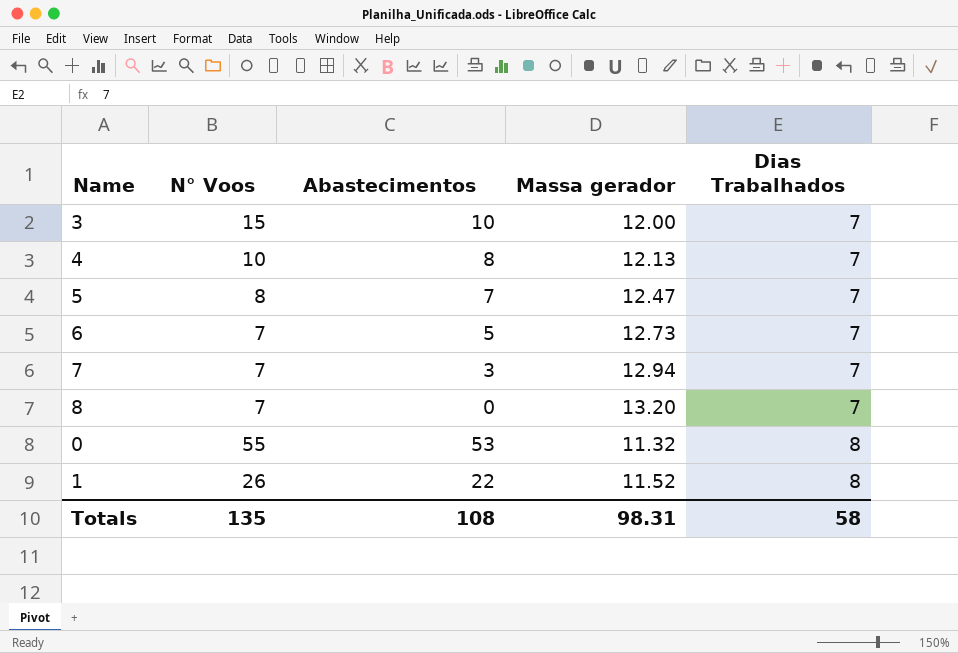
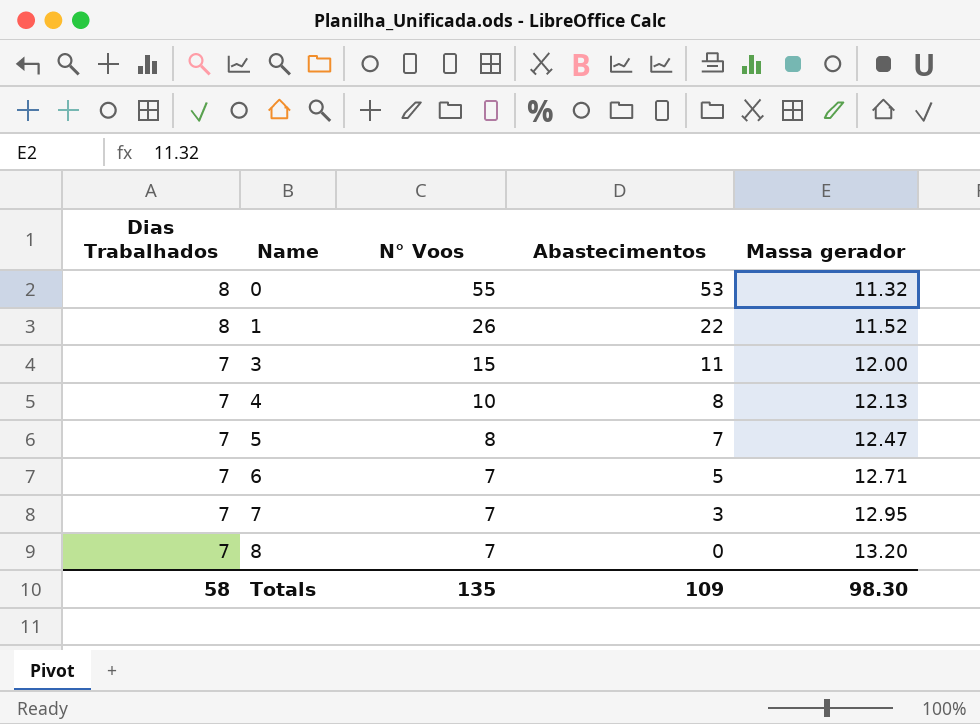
row order: Dias Trabalhados ascending -> Dias Trabalhados descending
column Dias Trabalhados | position: 5 -> 1
3 | Abastecimentos: 10 -> 11
6 | Massa gerador: 12.73 -> 12.71
7 | Massa gerador: 12.94 -> 12.95
Totals | Abastecimentos: 108 -> 109
Totals | Massa gerador: 98.31 -> 98.30

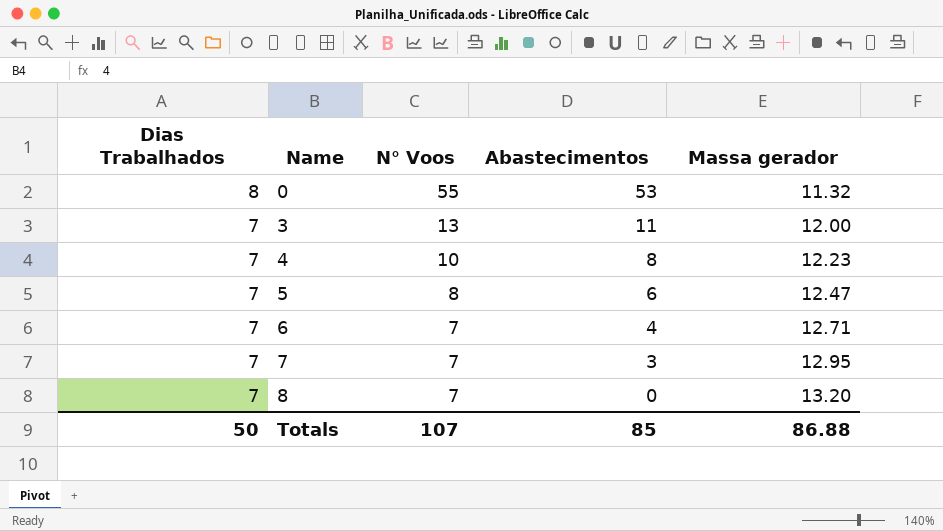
row 1: 8 | 26 | 22 | 11.52 -> none
3 | N° Voos: 15 -> 13
4 | Massa gerador: 12.13 -> 12.23
5 | Abastecimentos: 7 -> 6
6 | Abastecimentos: 5 -> 4
Totals | Dias Trabalhados: 58 -> 50
Totals | N° Voos: 135 -> 107
Totals | Abastecimentos: 109 -> 85
Totals | Massa gerador: 98.30 -> 86.88

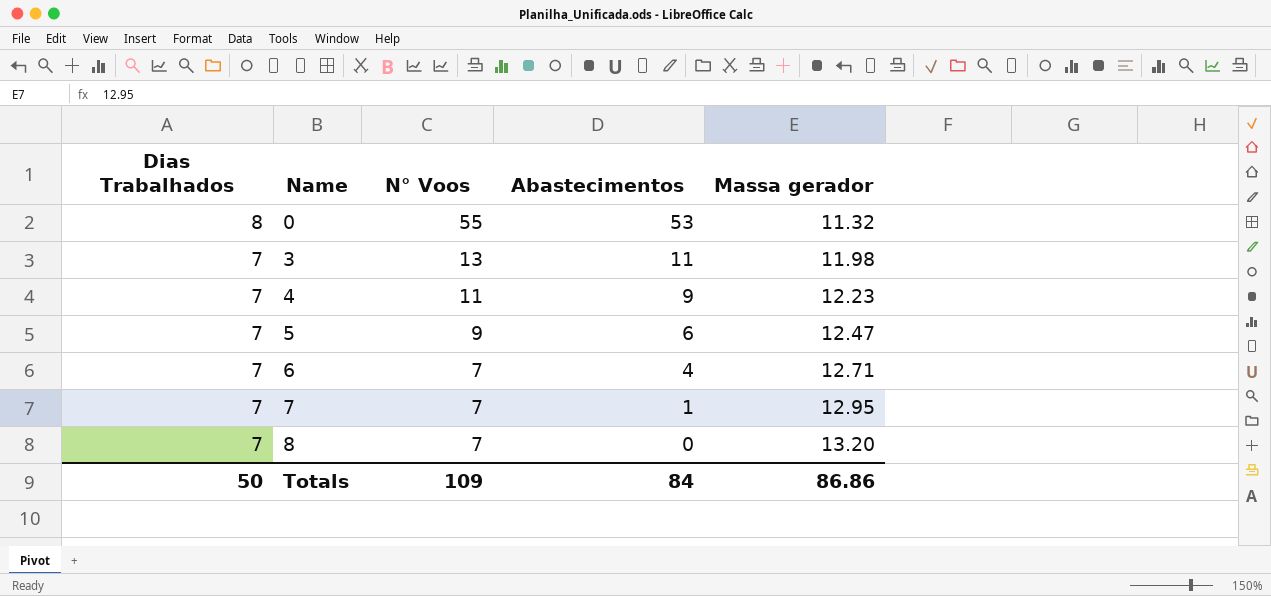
3 | Massa gerador: 12.00 -> 11.98
4 | N° Voos: 10 -> 11
4 | Abastecimentos: 8 -> 9
5 | N° Voos: 8 -> 9
7 | Abastecimentos: 3 -> 1
Totals | N° Voos: 107 -> 109
Totals | Abastecimentos: 85 -> 84
Totals | Massa gerador: 86.88 -> 86.86

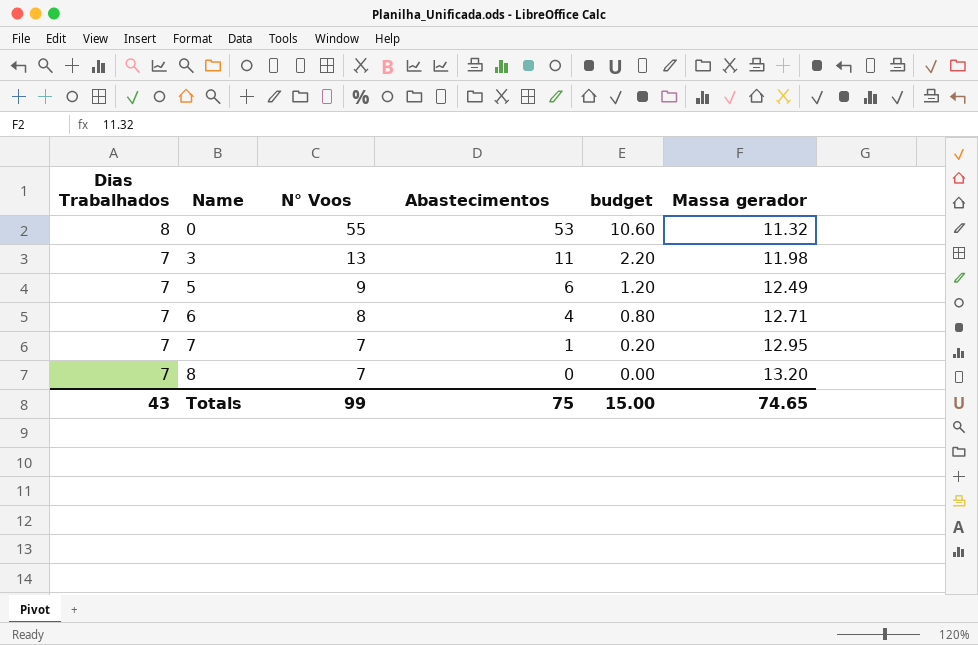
column budget | formula: none -> [Abastecimentos] * 0.2
row 4: 7 | 11 | 9 | 12.23 -> none
5 | Massa gerador: 12.47 -> 12.49
6 | N° Voos: 7 -> 8
Totals | Dias Trabalhados: 50 -> 43
Totals | N° Voos: 109 -> 99
Totals | Abastecimentos: 84 -> 75
Totals | Massa gerador: 86.86 -> 74.65

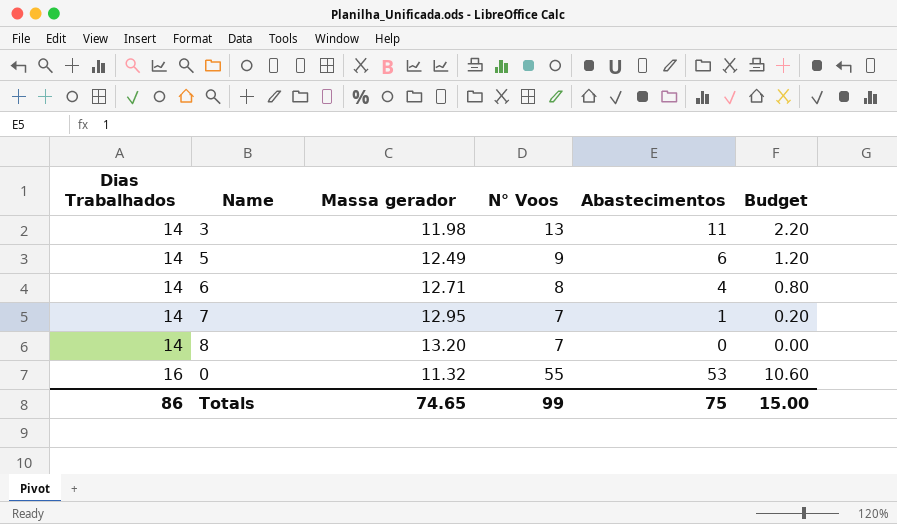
row order: Dias Trabalhados descending -> Dias Trabalhados ascending
column Massa gerador | position: 6 -> 3
column name: budget -> Budget
3 | Dias Trabalhados: 7 -> 14
5 | Dias Trabalhados: 7 -> 14
6 | Dias Trabalhados: 7 -> 14
7 | Dias Trabalhados: 7 -> 14
8 | Dias Trabalhados: 7 -> 14
0 | Dias Trabalhados: 8 -> 16
Totals | Dias Trabalhados: 43 -> 86

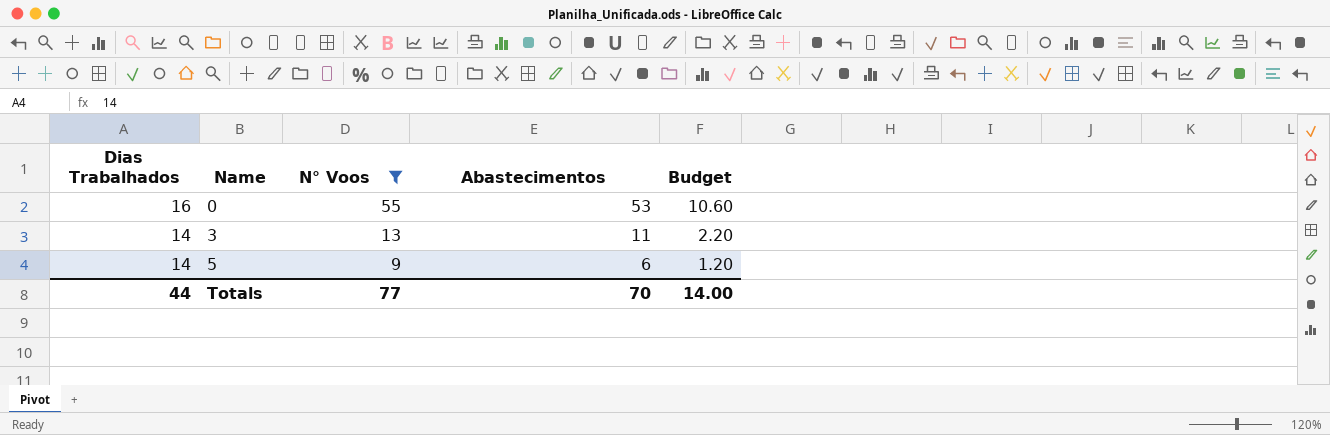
filter: none -> N° Voos >= 9
row order: Dias Trabalhados ascending -> Dias Trabalhados descending
column Massa gerador | position: 3 -> none
Totals | Dias Trabalhados: 86 -> 44
Totals | N° Voos: 99 -> 77
Totals | Abastecimentos: 75 -> 70
Totals | Budget: 15.00 -> 14.00

